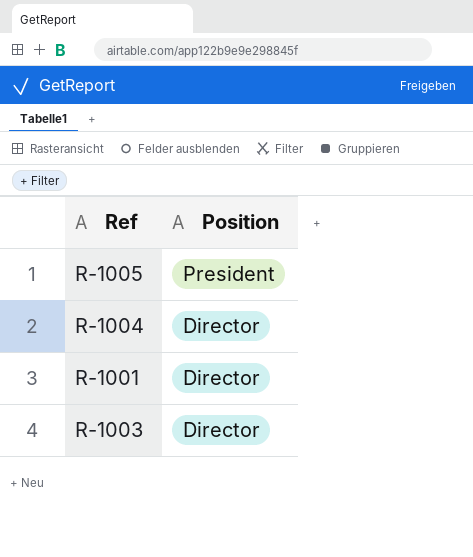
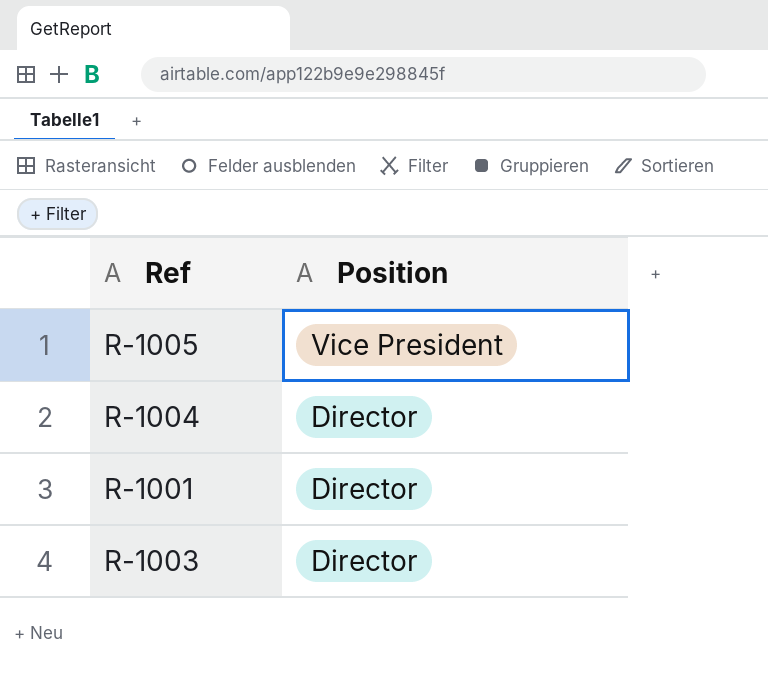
R-1005 | Position: President -> Vice President

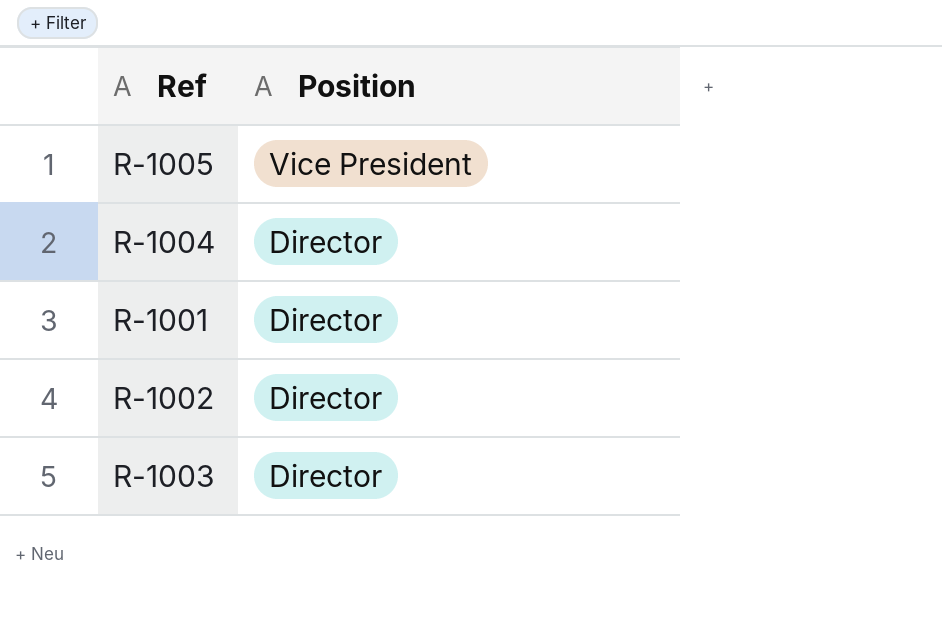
row R-1002: none -> Director

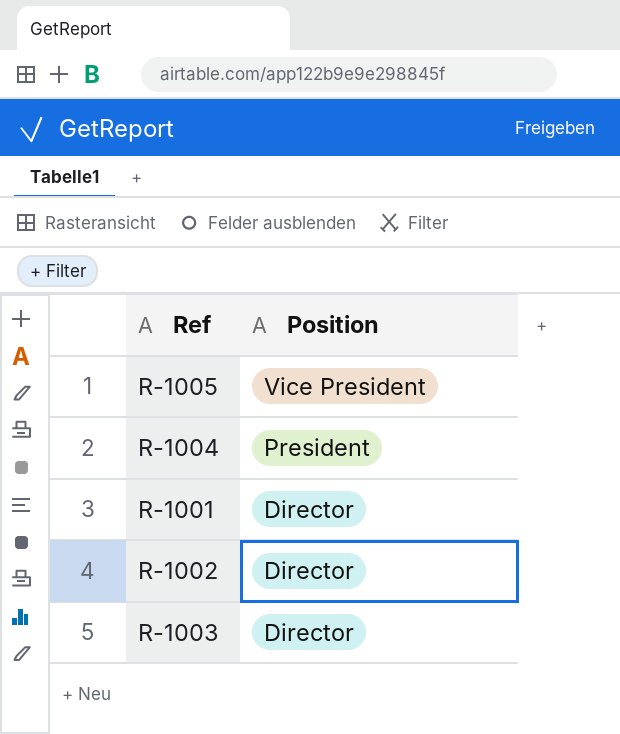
R-1004 | Position: Director -> President

